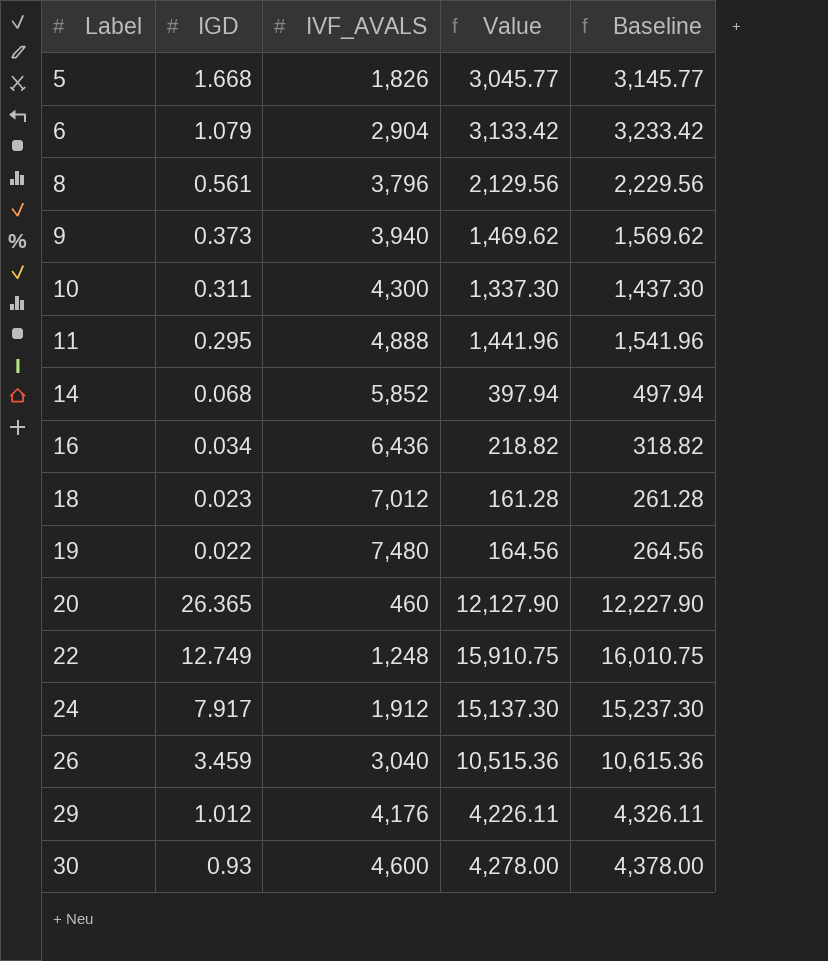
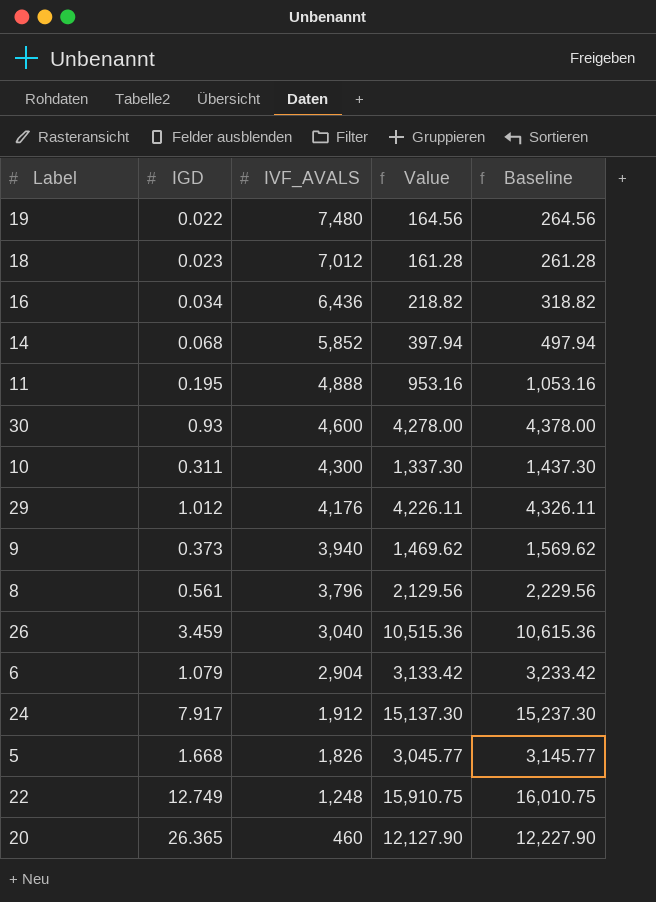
row order: Label ascending -> IVF_AVALS descending
11 | IGD: 0.295 -> 0.195
11 | Value: 1,441.96 -> 953.16
11 | Baseline: 1,541.96 -> 1,053.16

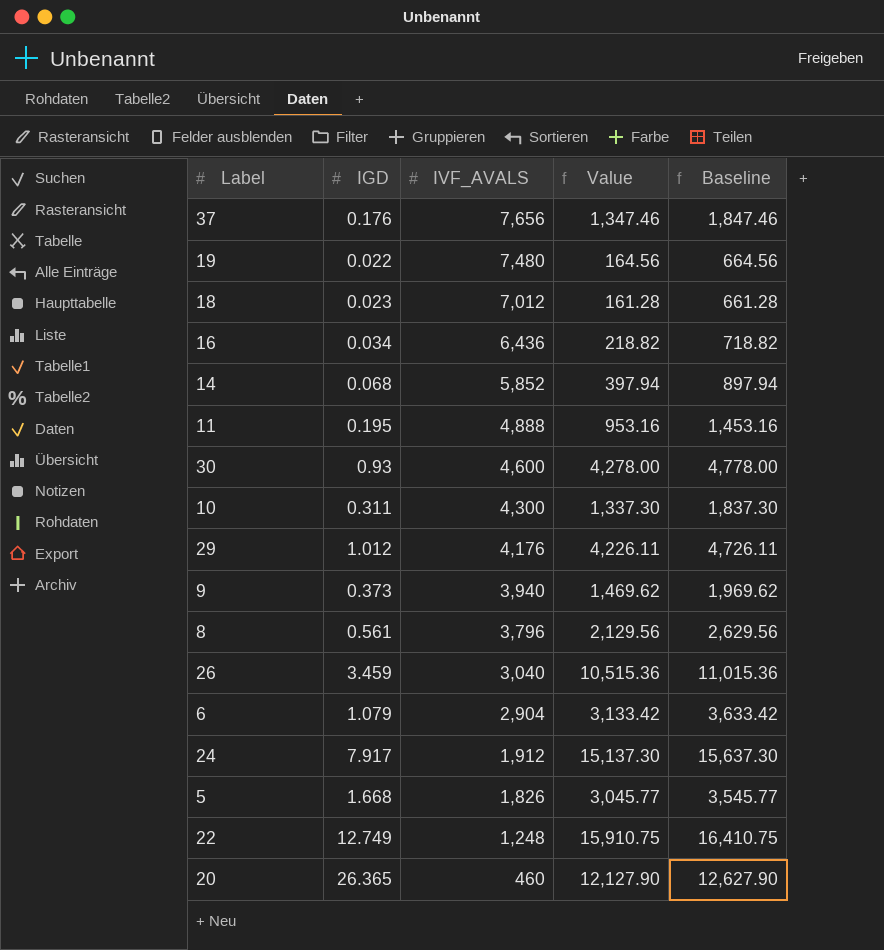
column Baseline | formula: [Value] + 100 -> [Value] + 500
row 37: none -> 0.176 | 7,656 | 1,347.46 | 1,847.46

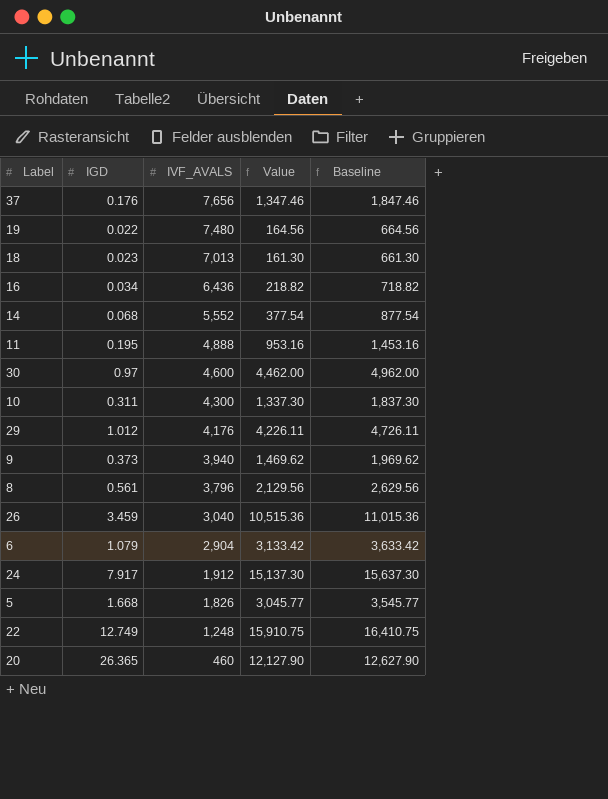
18 | IVF_AVALS: 7,012 -> 7,013
18 | Value: 161.28 -> 161.30
18 | Baseline: 661.28 -> 661.30
14 | IVF_AVALS: 5,852 -> 5,552
14 | Value: 397.94 -> 377.54
14 | Baseline: 897.94 -> 877.54
30 | IGD: 0.93 -> 0.97
30 | Value: 4,278.00 -> 4,462.00
30 | Baseline: 4,778.00 -> 4,962.00

